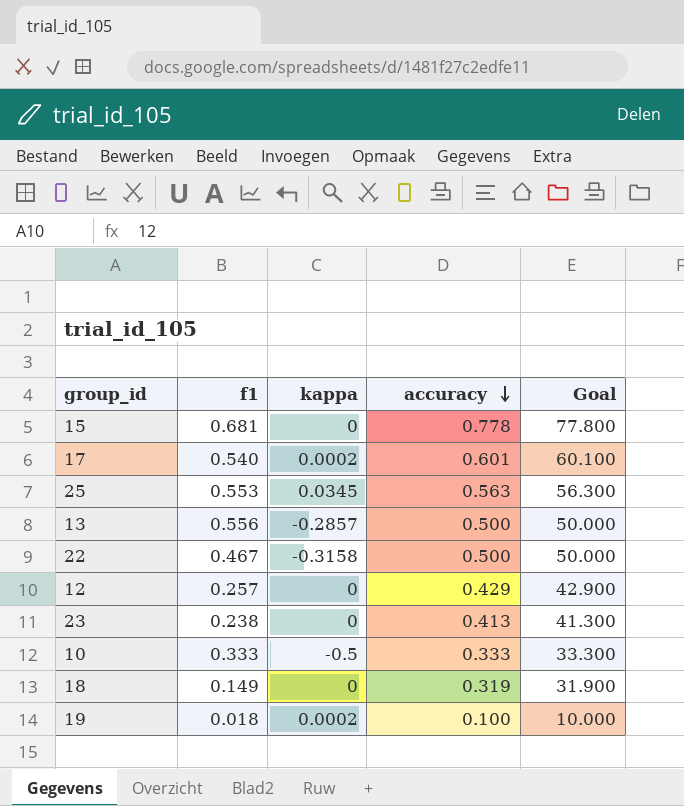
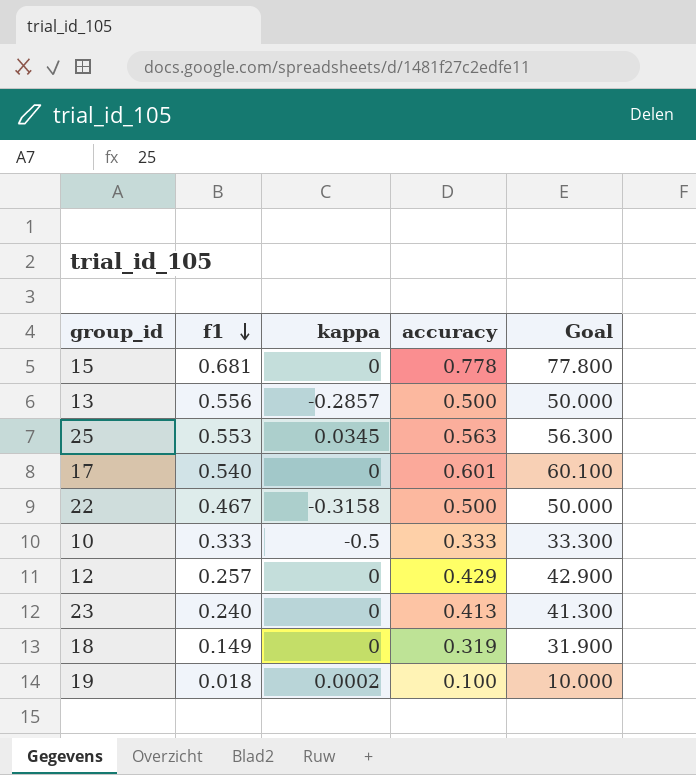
row order: accuracy descending -> f1 descending
17 | kappa: 0.0002 -> 0
23 | f1: 0.238 -> 0.240

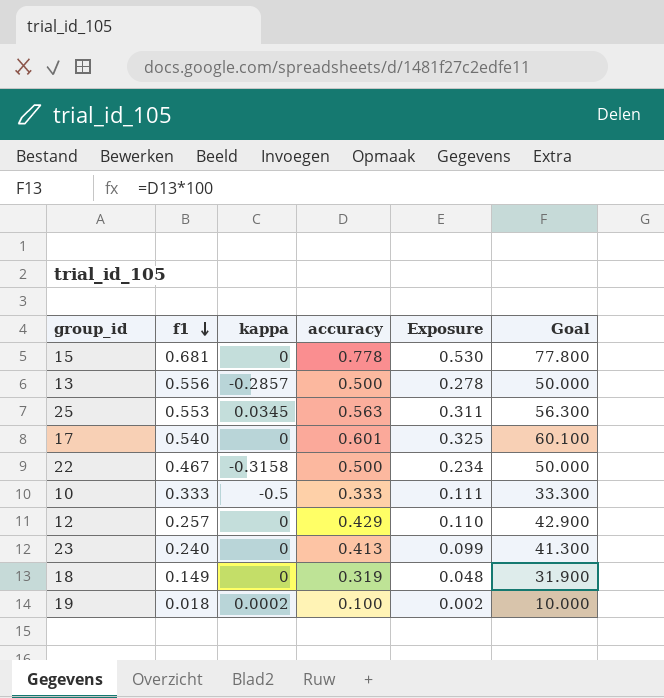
column Exposure | formula: none -> [f1] * [accuracy]

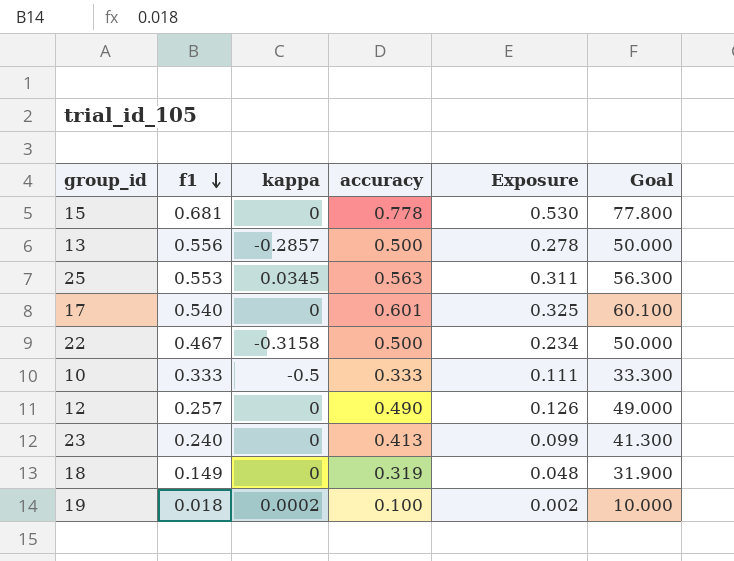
12 | accuracy: 0.429 -> 0.490
12 | Exposure: 0.110 -> 0.126
12 | Goal: 42.900 -> 49.000

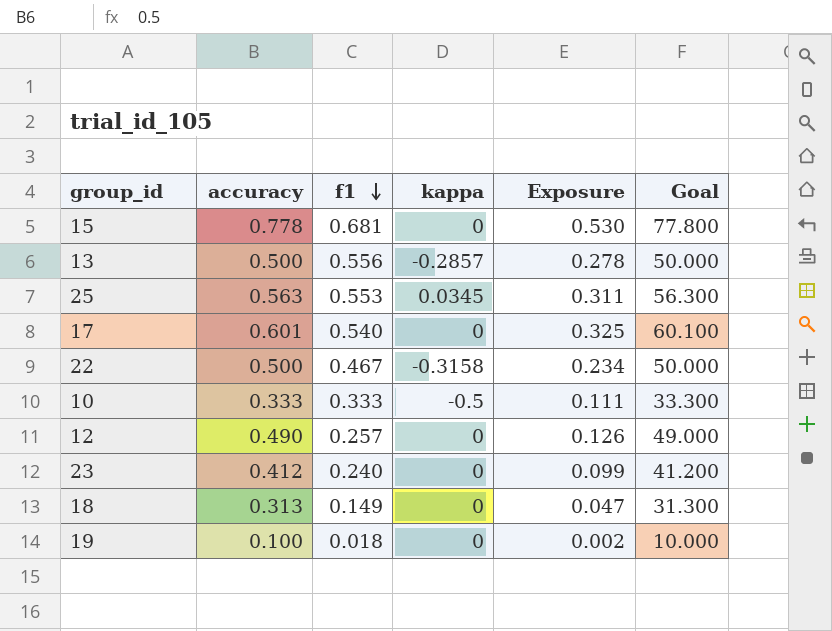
column accuracy | position: 4 -> 2
23 | accuracy: 0.413 -> 0.412
23 | Goal: 41.300 -> 41.200
18 | accuracy: 0.319 -> 0.313
18 | Exposure: 0.048 -> 0.047
18 | Goal: 31.900 -> 31.300
19 | kappa: 0.0002 -> 0

